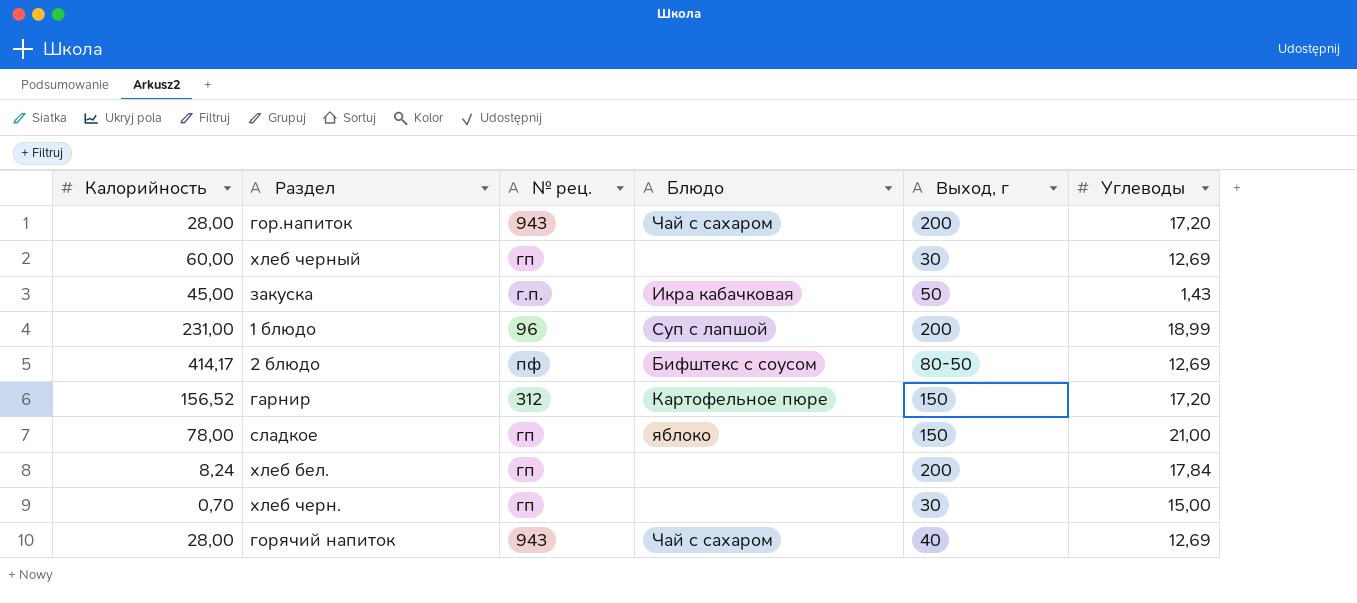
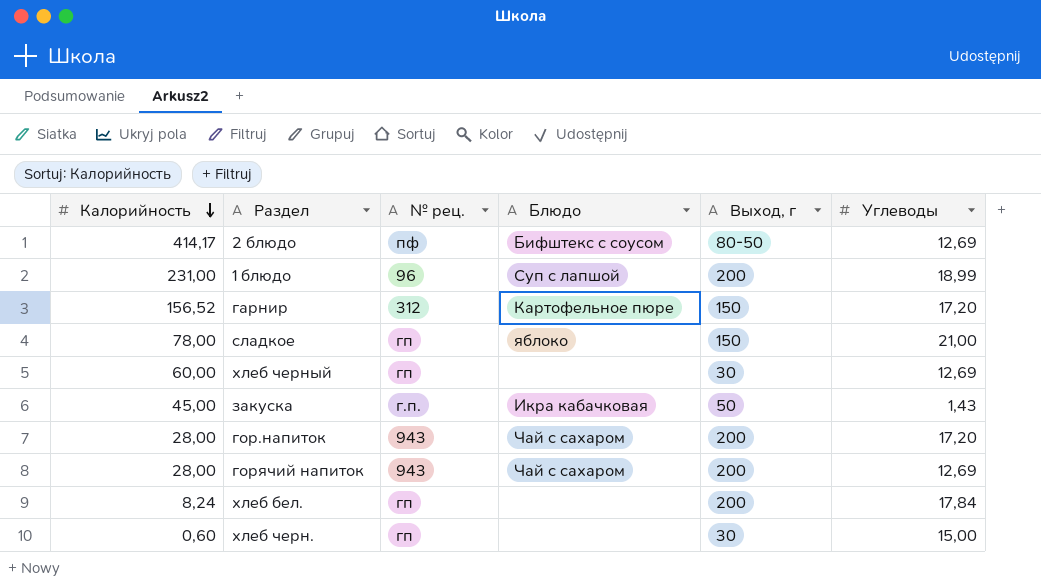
row order: none -> Калорийность descending
горячий напиток | Выход, г: 40 -> 200
хлеб черн. | Калорийность: 0,70 -> 0,60

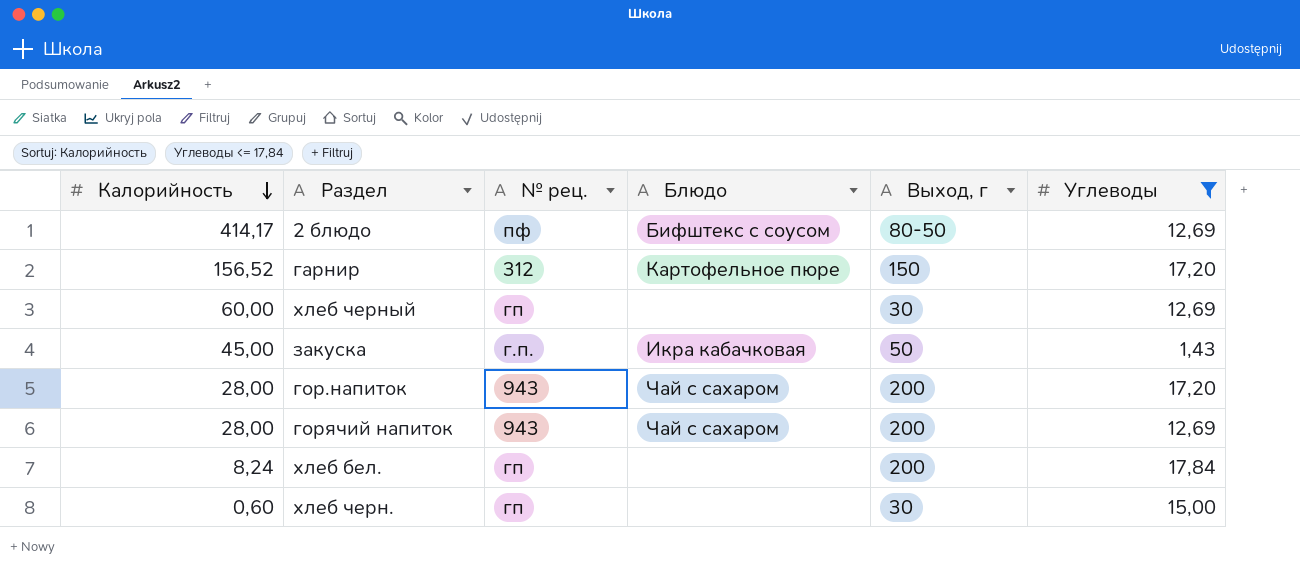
filter: none -> Углеводы <= 17,84

